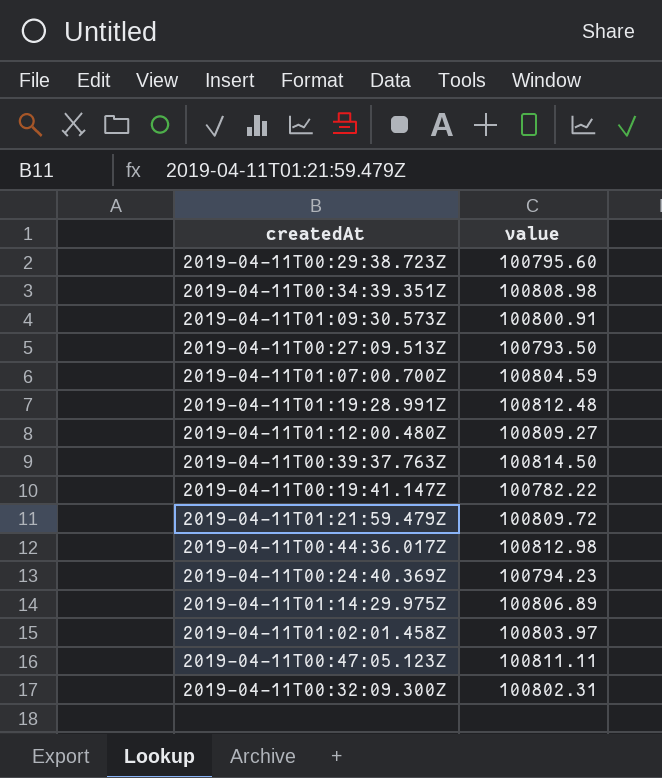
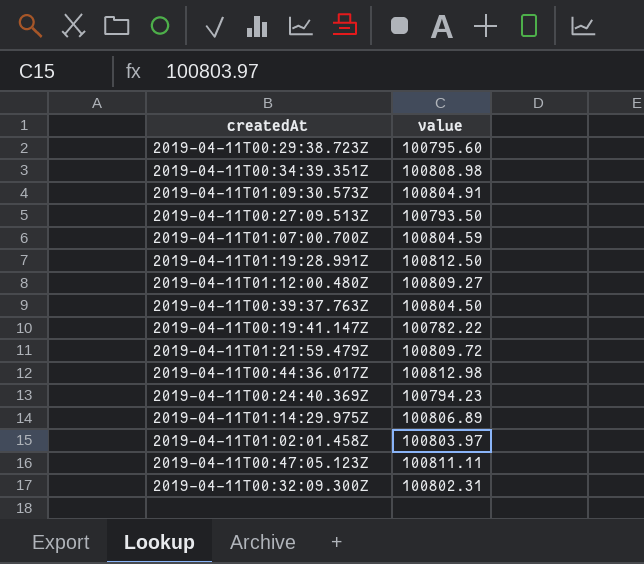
2019-04-11T01:09:30.573Z | value: 100800.91 -> 100804.91
2019-04-11T01:19:28.991Z | value: 100812.48 -> 100812.50
2019-04-11T00:39:37.763Z | value: 100814.50 -> 100804.50

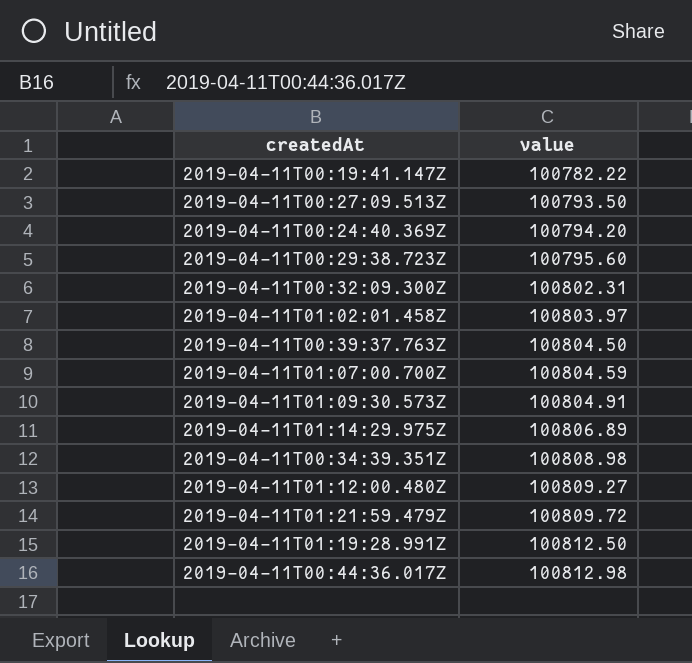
row order: none -> value ascending
row 2019-04-11T00:47:05.123Z: 100811.11 -> none
2019-04-11T00:24:40.369Z | value: 100794.23 -> 100794.20

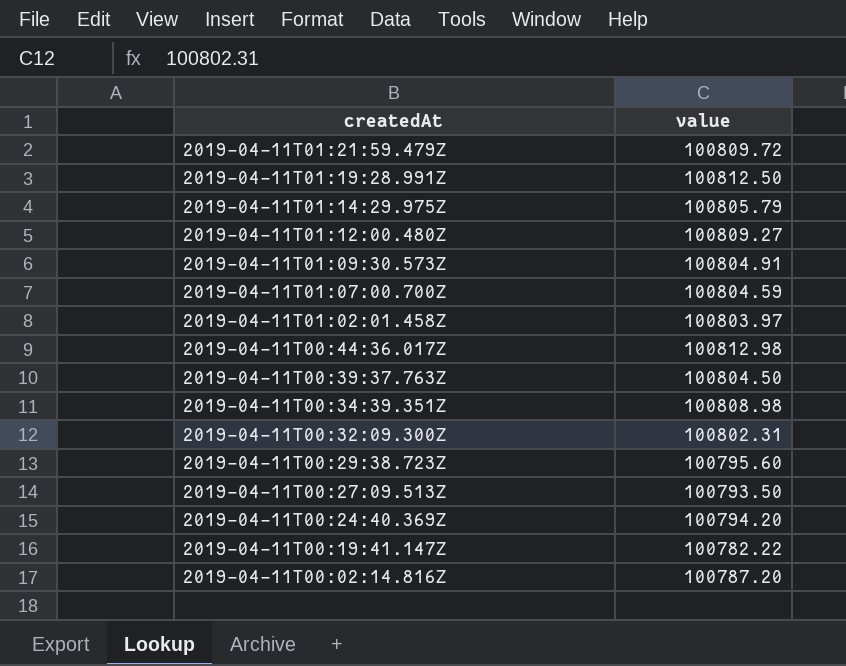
row order: value ascending -> createdAt descending
2019-04-11T01:14:29.975Z | value: 100806.89 -> 100805.79
row 2019-04-11T00:02:14.816Z: none -> 100787.20

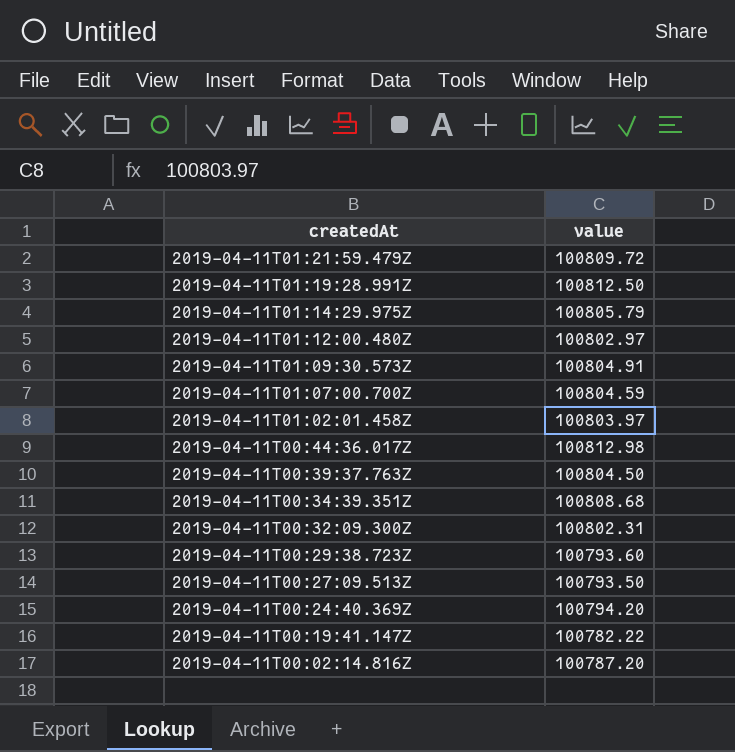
2019-04-11T01:12:00.480Z | value: 100809.27 -> 100802.97
2019-04-11T00:34:39.351Z | value: 100808.98 -> 100808.68
2019-04-11T00:29:38.723Z | value: 100795.60 -> 100793.60

